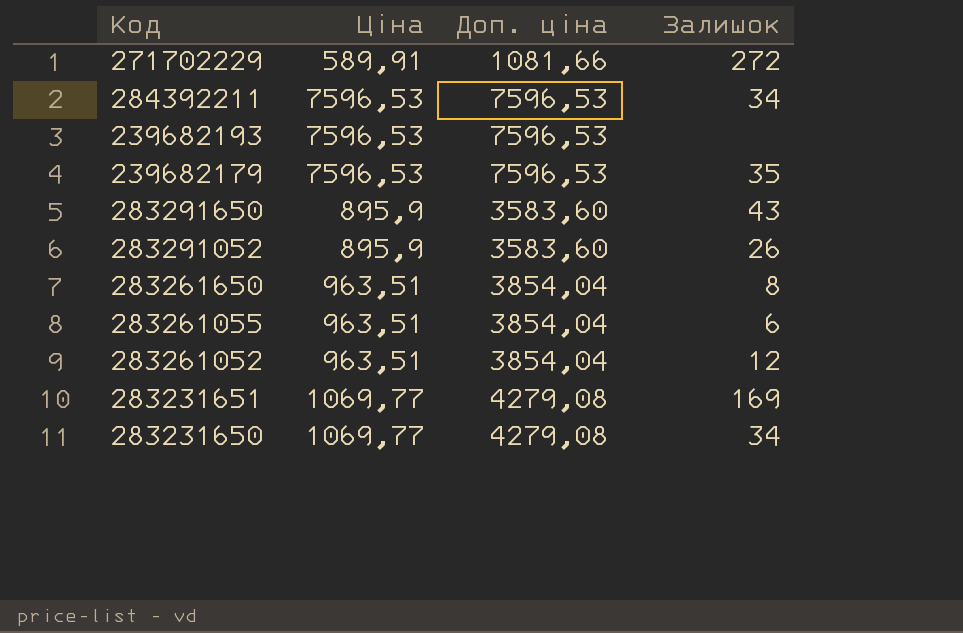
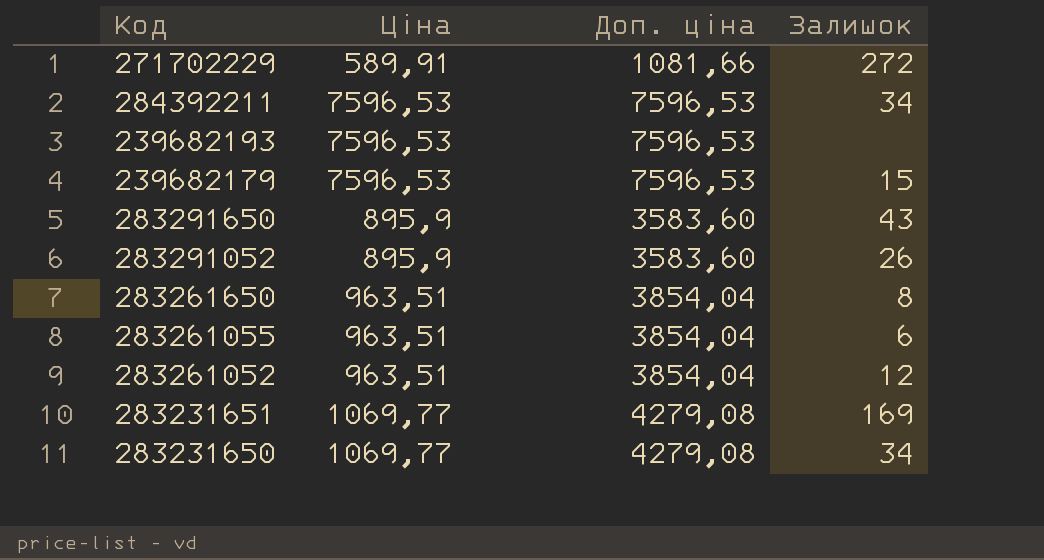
239682179 | Залишок: 35 -> 15

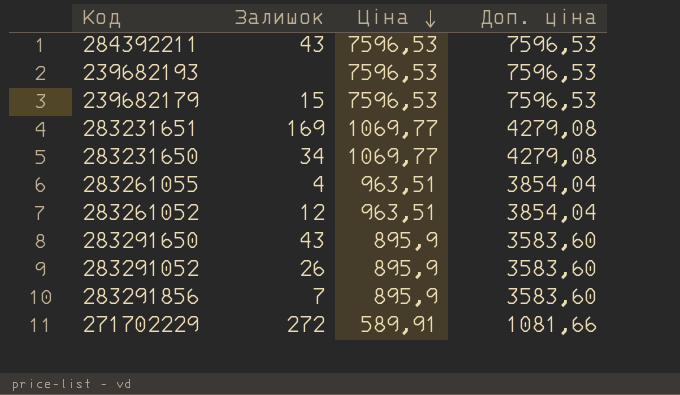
row order: none -> Ціна descending
column Залишок | position: 4 -> 2
row 283261650: 963,51 | 3854,04 | 8 -> none
284392211 | Залишок: 34 -> 43
283261055 | Залишок: 6 -> 4
row 283291856: none -> 7 | 895,9 | 3583,60

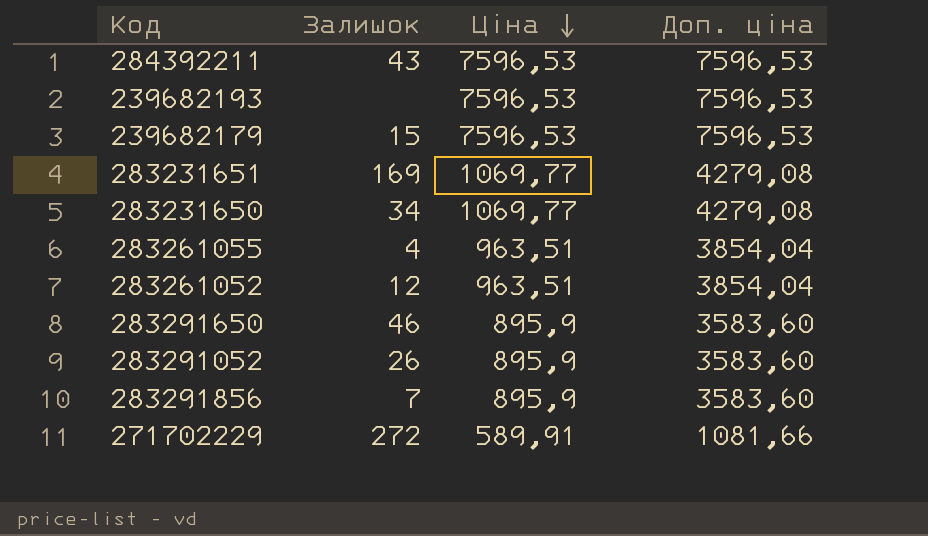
283291650 | Залишок: 43 -> 46

